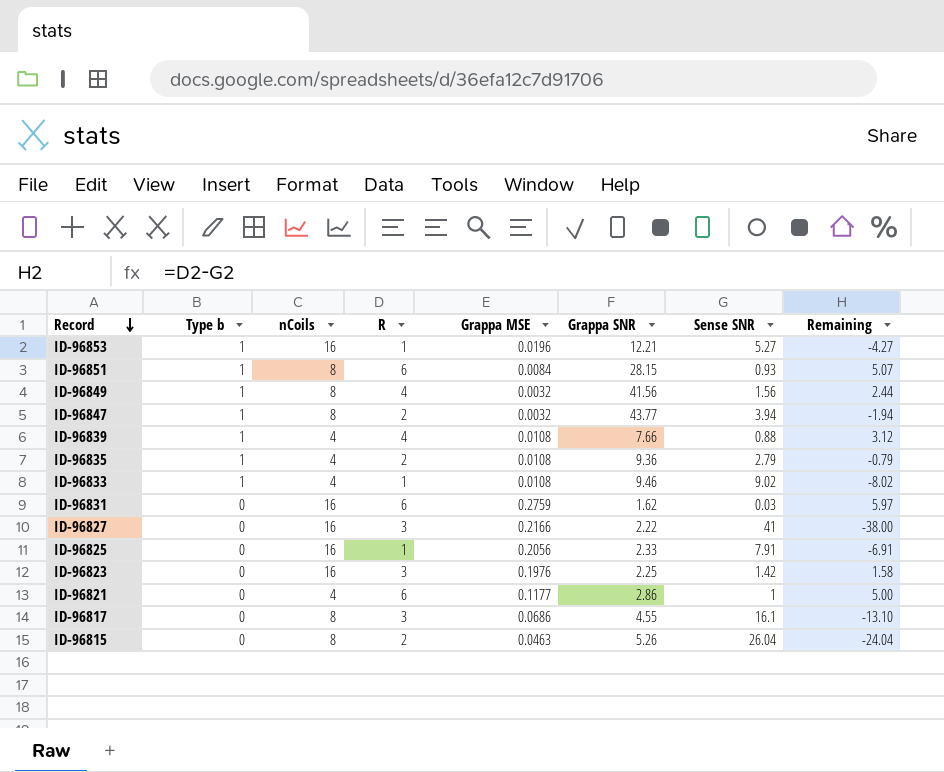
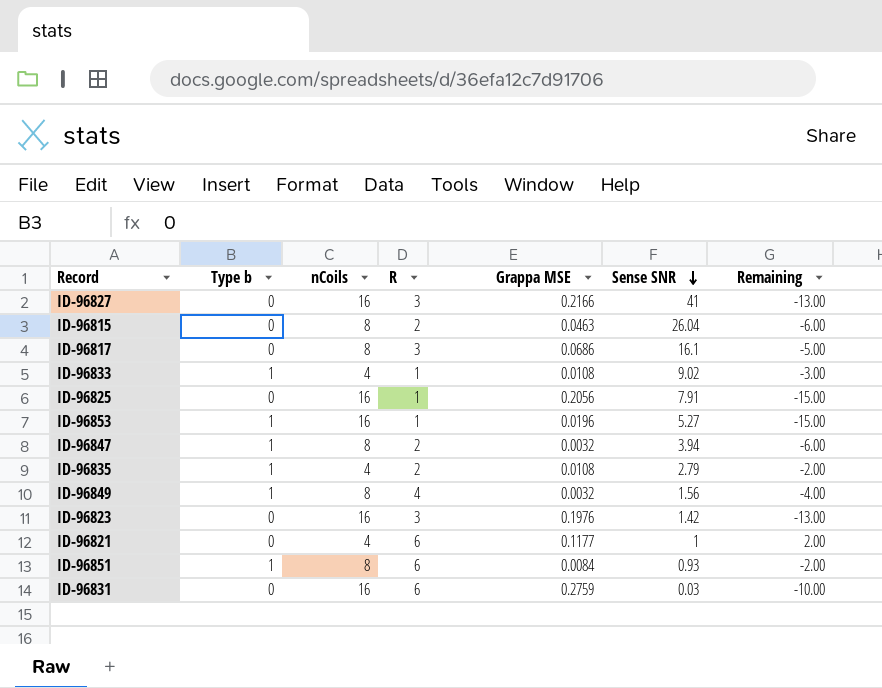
row order: Record descending -> Sense SNR descending
column Grappa SNR | position: 6 -> none
column Remaining | formula: [R] - [Sense SNR] -> [R] - [nCoils]
row ID-96839: 1 | 4 | 4 | 0.0108 | 7.66 | 0.88 | 3.12 -> none

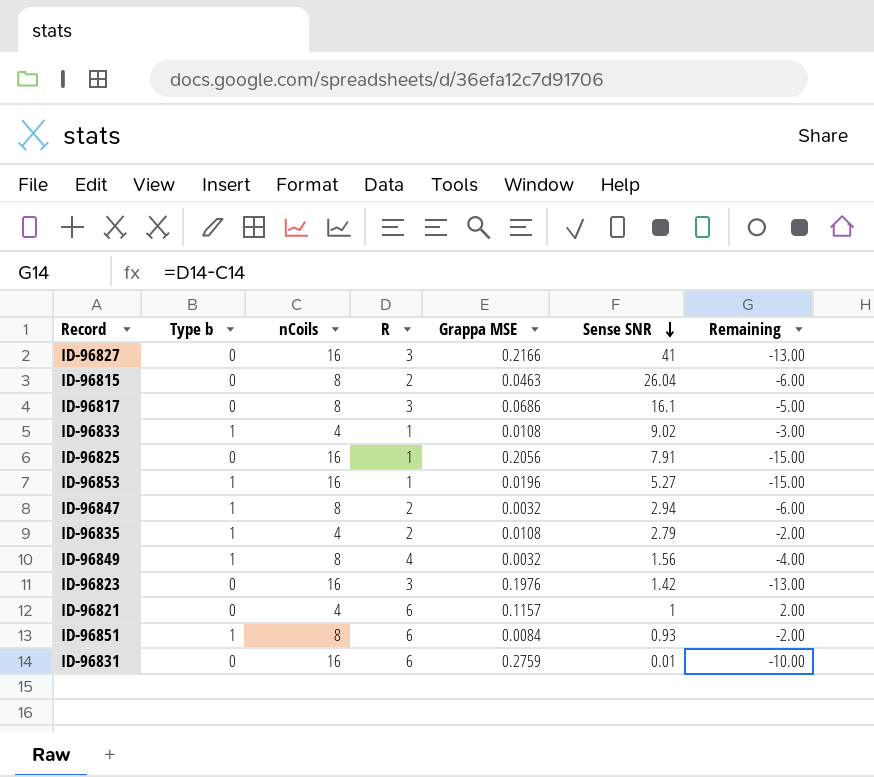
ID-96847 | Sense SNR: 3.94 -> 2.94
ID-96821 | Grappa MSE: 0.1177 -> 0.1157
ID-96831 | Sense SNR: 0.03 -> 0.01

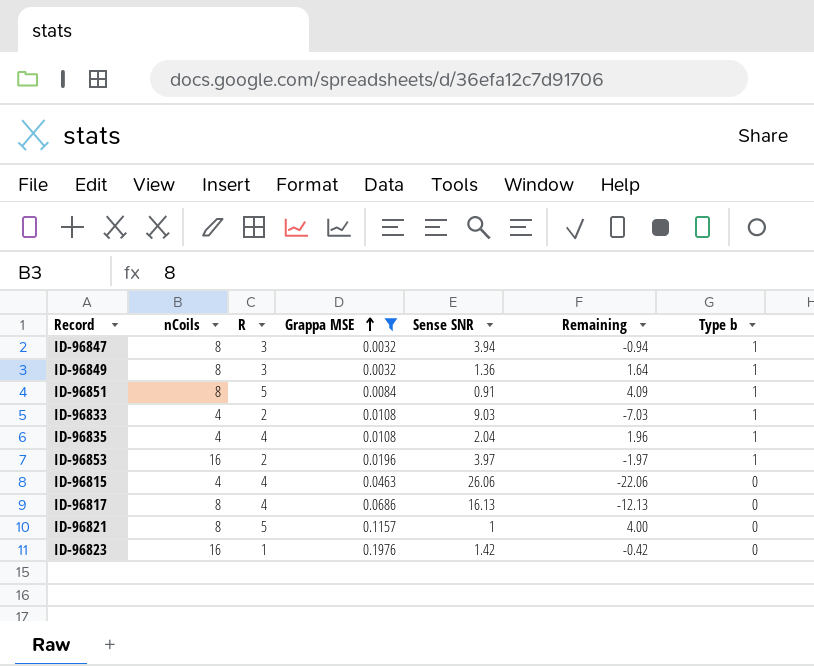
filter: none -> Grappa MSE <= 0.1976
row order: Sense SNR descending -> Grappa MSE ascending
column Remaining | formula: [R] - [nCoils] -> [R] - [Sense SNR]
column Type b | position: 2 -> 7
ID-96847 | R: 2 -> 3
ID-96847 | Sense SNR: 2.94 -> 3.94
ID-96849 | R: 4 -> 3
ID-96849 | Sense SNR: 1.56 -> 1.36
ID-96851 | R: 6 -> 5
ID-96851 | Sense SNR: 0.93 -> 0.91
ID-96833 | R: 1 -> 2
ID-96833 | Sense SNR: 9.02 -> 9.03
ID-96835 | R: 2 -> 4
ID-96835 | Sense SNR: 2.79 -> 2.04
ID-96853 | R: 1 -> 2
ID-96853 | Sense SNR: 5.27 -> 3.97
ID-96815 | nCoils: 8 -> 4
ID-96815 | R: 2 -> 4
ID-96815 | Sense SNR: 26.04 -> 26.06
ID-96817 | R: 3 -> 4
ID-96817 | Sense SNR: 16.1 -> 16.13
ID-96821 | nCoils: 4 -> 8
ID-96821 | R: 6 -> 5
ID-96823 | R: 3 -> 1

